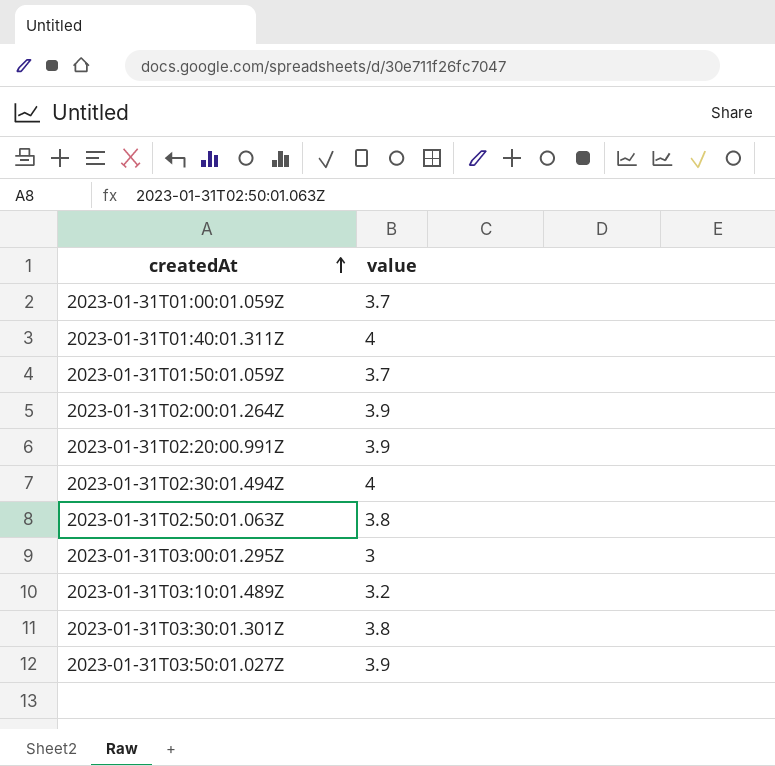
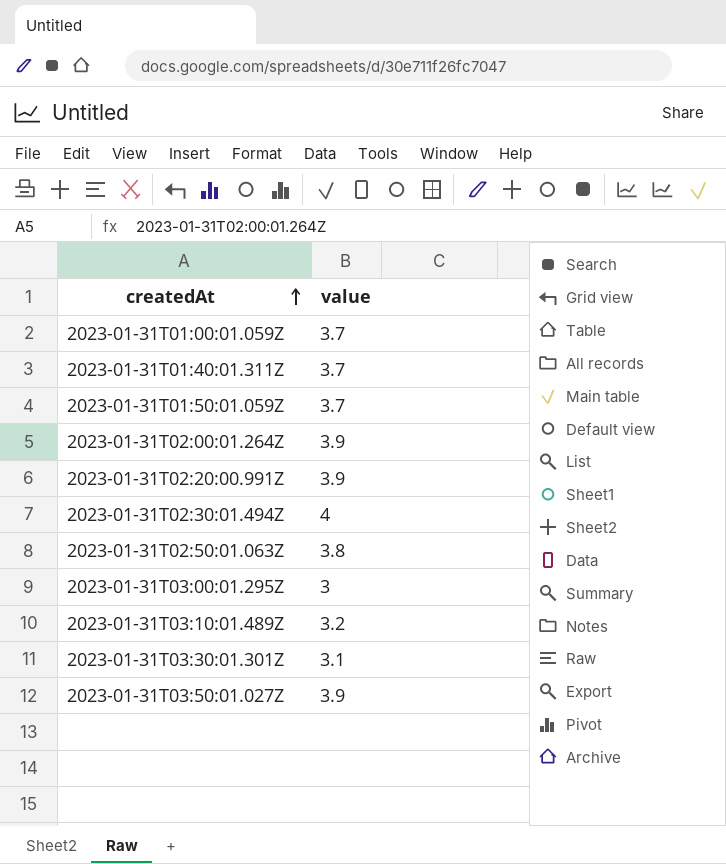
2023-01-31T01:40:01.311Z | value: 4 -> 3.7
2023-01-31T03:30:01.301Z | value: 3.8 -> 3.1

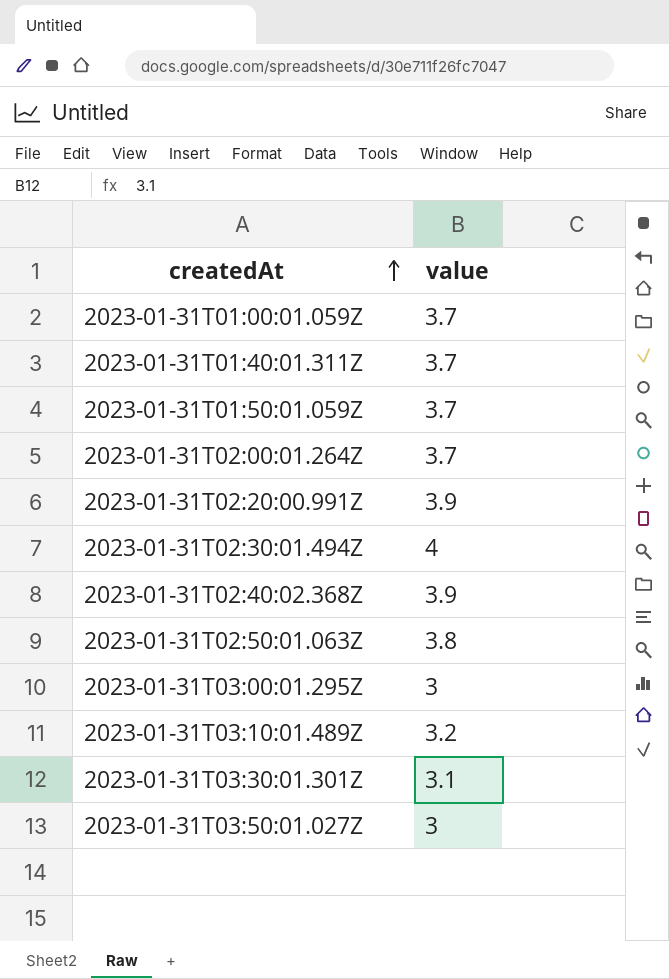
2023-01-31T02:00:01.264Z | value: 3.9 -> 3.7
row 2023-01-31T02:40:02.368Z: none -> 3.9
2023-01-31T03:50:01.027Z | value: 3.9 -> 3

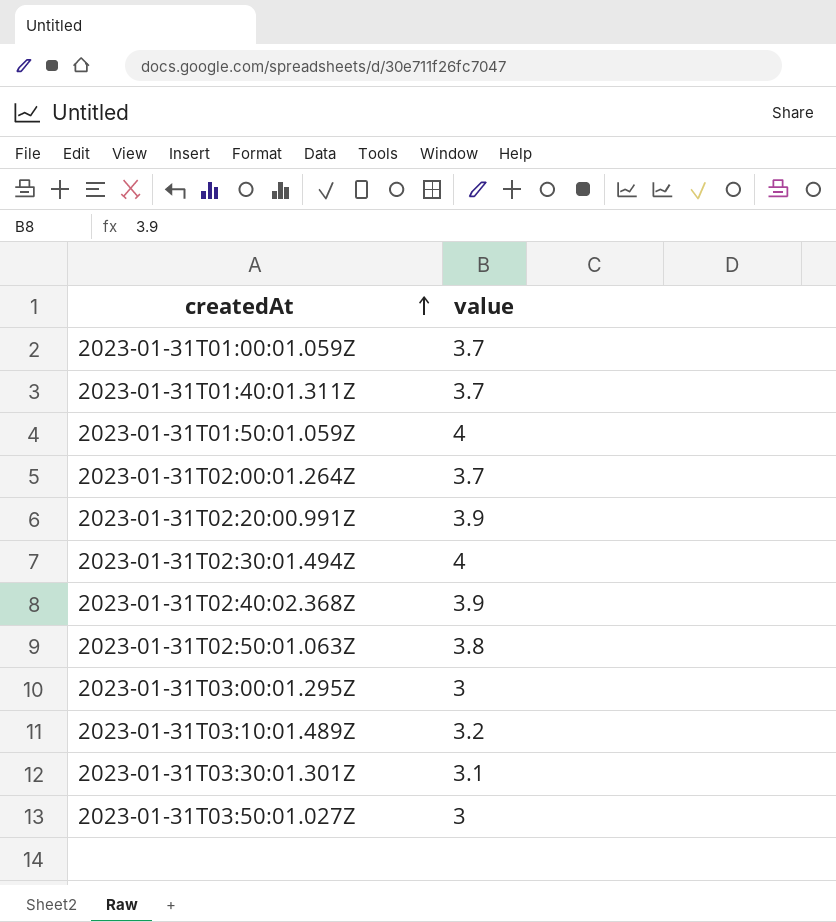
2023-01-31T01:50:01.059Z | value: 3.7 -> 4

